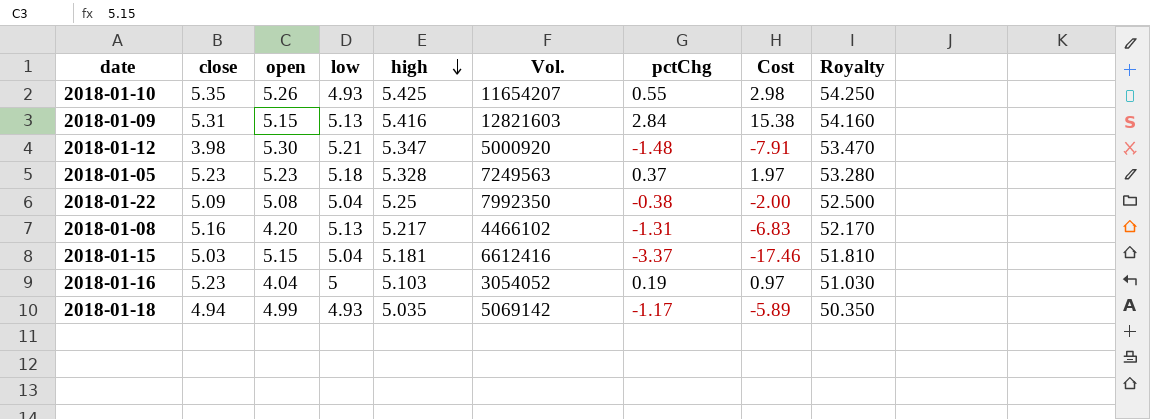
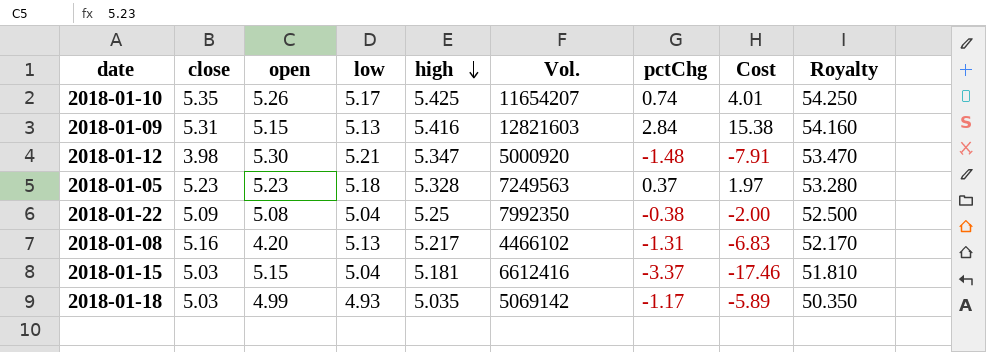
row 2018-01-16: 5.23 | 4.04 | 5 | 5.103 | 3054052 | 0.19 | 0.97 | 51.030 -> none
2018-01-10 | low: 4.93 -> 5.17
2018-01-10 | pctChg: 0.55 -> 0.74
2018-01-10 | Cost: 2.98 -> 4.01
2018-01-18 | close: 4.94 -> 5.03

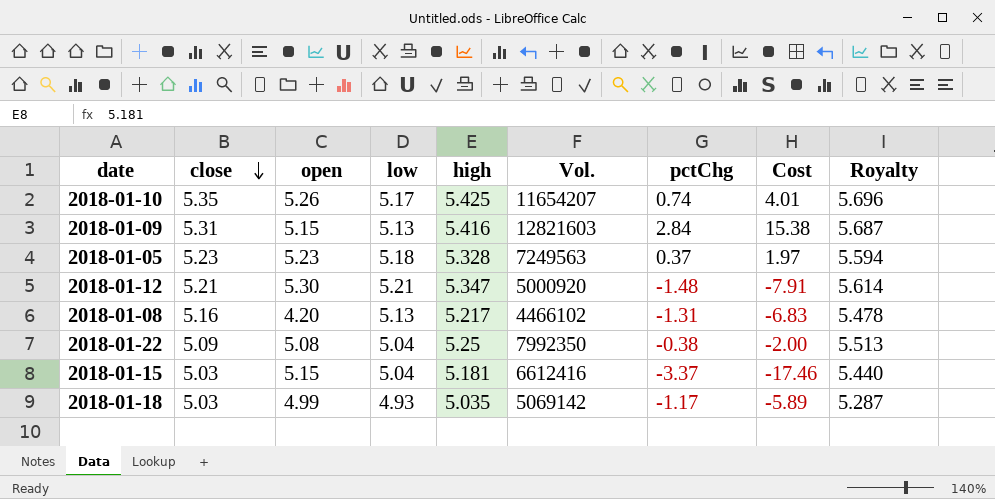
row order: high descending -> close descending
column Royalty | formula: [high] * 10 -> [high] * 1.05
2018-01-12 | close: 3.98 -> 5.21

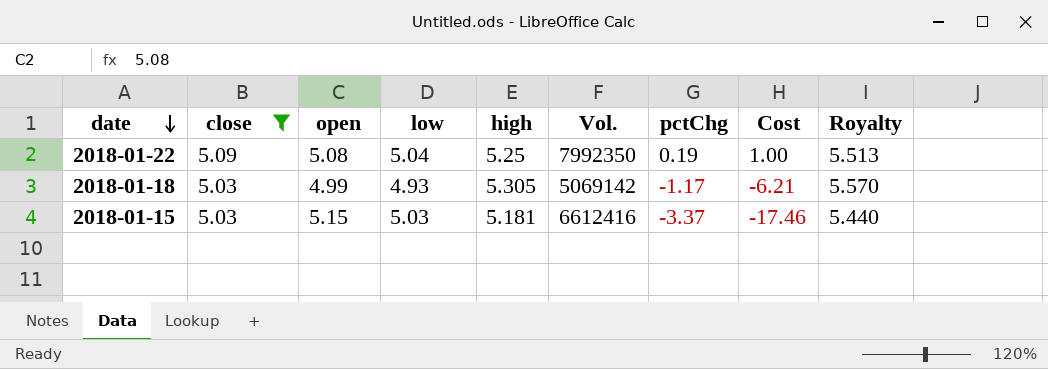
filter: none -> close <= 5.09
row order: close descending -> date descending
2018-01-22 | pctChg: -0.38 -> 0.19
2018-01-22 | Cost: -2.00 -> 1.00
2018-01-18 | high: 5.035 -> 5.305
2018-01-18 | Cost: -5.89 -> -6.21
2018-01-18 | Royalty: 5.287 -> 5.570
2018-01-15 | low: 5.04 -> 5.03

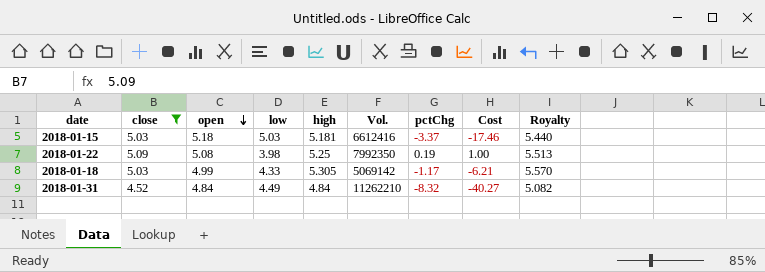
row order: date descending -> open descending
2018-01-15 | open: 5.15 -> 5.18
2018-01-22 | low: 5.04 -> 3.98
2018-01-18 | low: 4.93 -> 4.33
row 2018-01-31: none -> 4.52 | 4.84 | 4.49 | 4.84 | 11262210 | -8.32 | -40.27 | 5.082

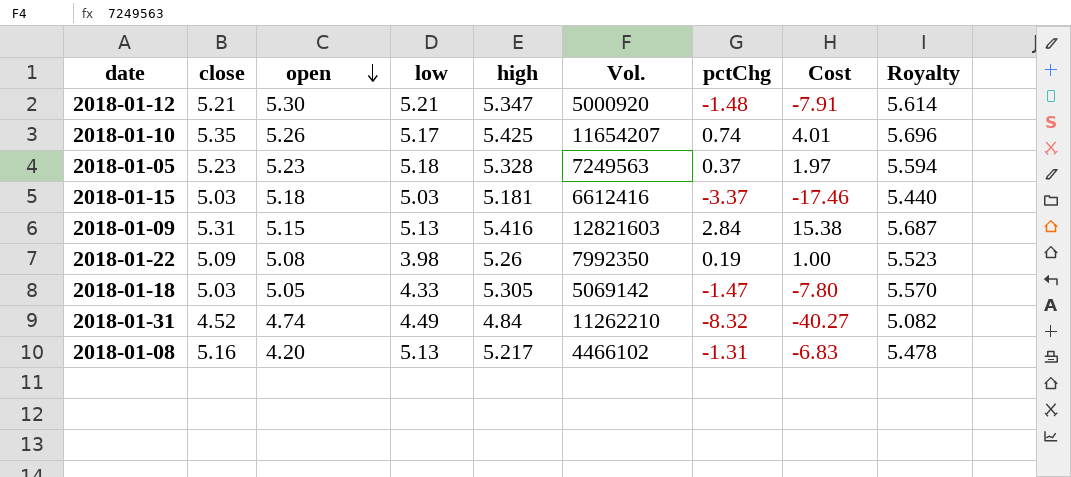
filter: close <= 5.09 -> none
2018-01-22 | high: 5.25 -> 5.26
2018-01-22 | Royalty: 5.513 -> 5.523
2018-01-18 | open: 4.99 -> 5.05
2018-01-18 | pctChg: -1.17 -> -1.47
2018-01-18 | Cost: -6.21 -> -7.80
2018-01-31 | open: 4.84 -> 4.74

